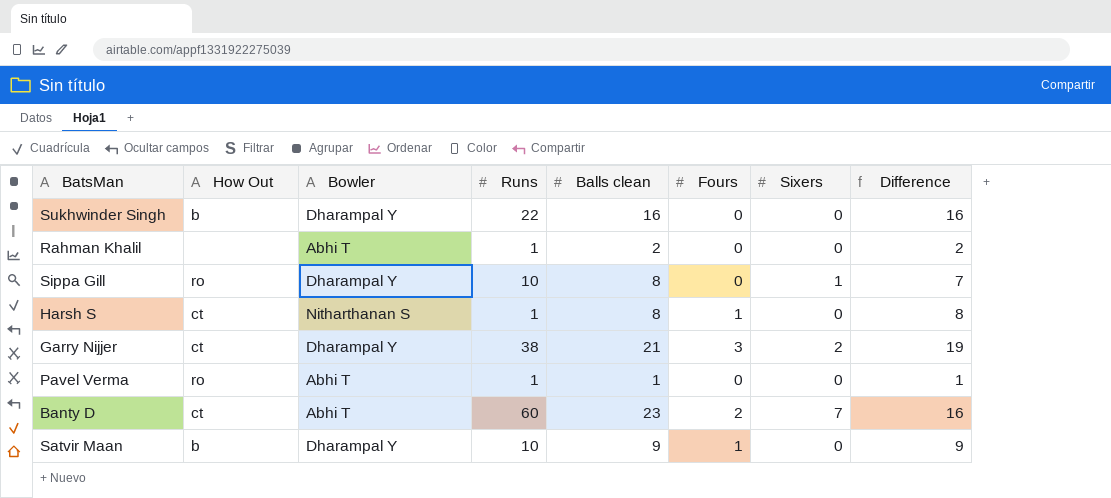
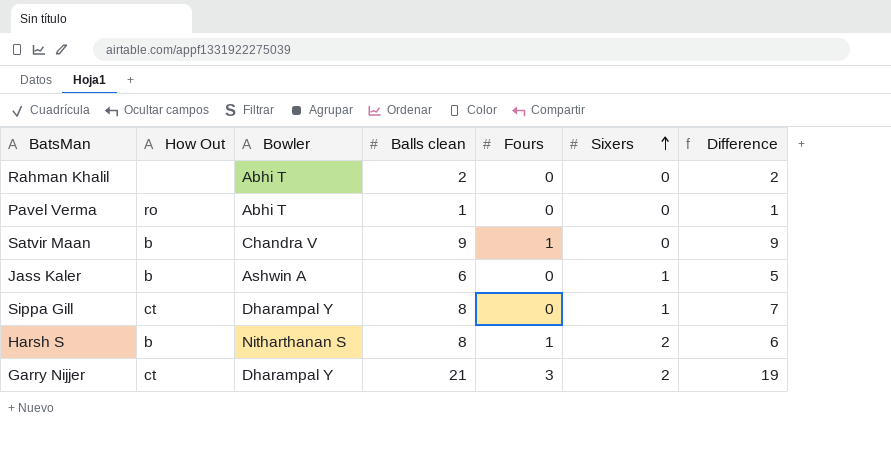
row order: none -> Sixers ascending
column Runs | position: 4 -> none
row Sukhwinder Singh: b | Dharampal Y | 22 | 16 | 0 | 0 | 16 -> none
row Banty D: ct | Abhi T | 60 | 23 | 2 | 7 | 16 -> none
Satvir Maan | Bowler: Dharampal Y -> Chandra V
row Jass Kaler: none -> b | Ashwin A | 6 | 0 | 1 | 5
Sippa Gill | How Out: ro -> ct
Harsh S | How Out: ct -> b
Harsh S | Sixers: 0 -> 2
Harsh S | Difference: 8 -> 6

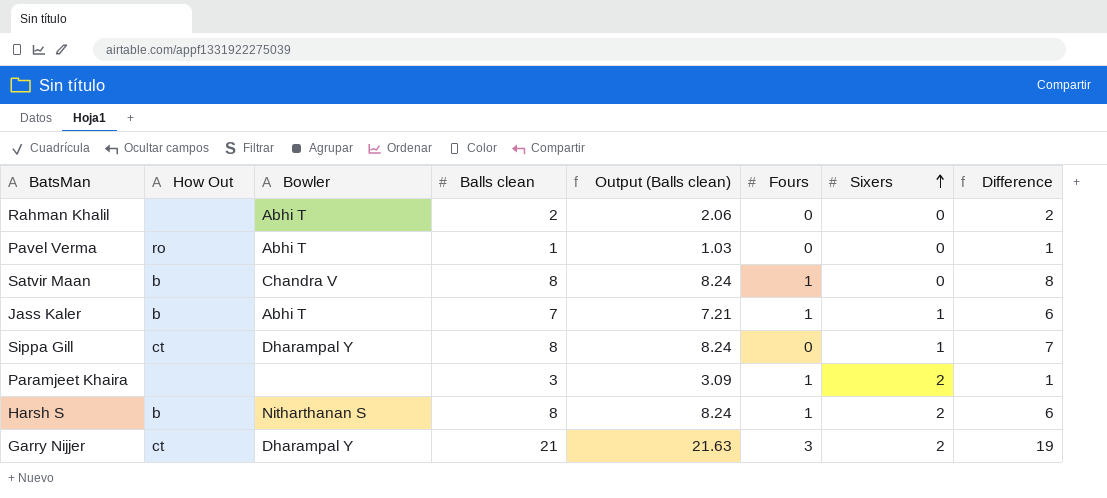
column Output (Balls clean) | formula: none -> [Balls clean] * 1.03
Satvir Maan | Balls clean: 9 -> 8
Satvir Maan | Difference: 9 -> 8
Jass Kaler | Bowler: Ashwin A -> Abhi T
Jass Kaler | Balls clean: 6 -> 7
Jass Kaler | Fours: 0 -> 1
Jass Kaler | Difference: 5 -> 6
row Paramjeet Khaira: none -> none | none | 3 | 3.09 | 1 | 2 | 1

